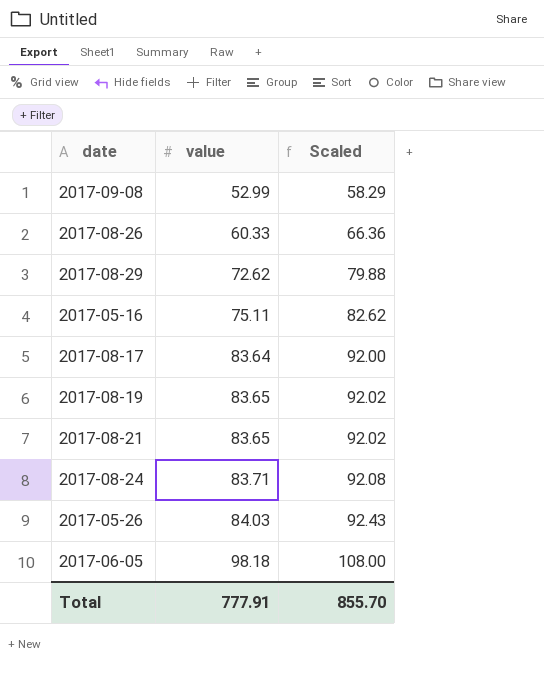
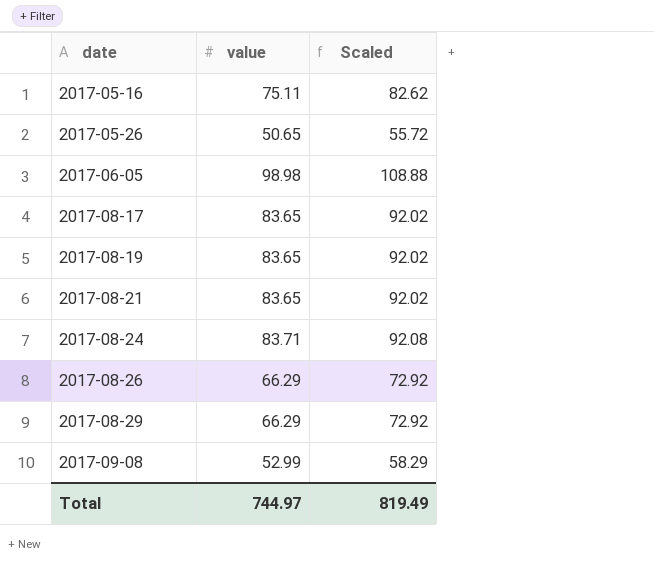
row order: value ascending -> date ascending
2017-05-26 | value: 84.03 -> 50.65
2017-05-26 | Scaled: 92.43 -> 55.72
2017-06-05 | value: 98.18 -> 98.98
2017-06-05 | Scaled: 108.00 -> 108.88
2017-08-17 | value: 83.64 -> 83.65
2017-08-17 | Scaled: 92.00 -> 92.02
2017-08-26 | value: 60.33 -> 66.29
2017-08-26 | Scaled: 66.36 -> 72.92
2017-08-29 | value: 72.62 -> 66.29
2017-08-29 | Scaled: 79.88 -> 72.92
Total | value: 777.91 -> 744.97
Total | Scaled: 855.70 -> 819.49

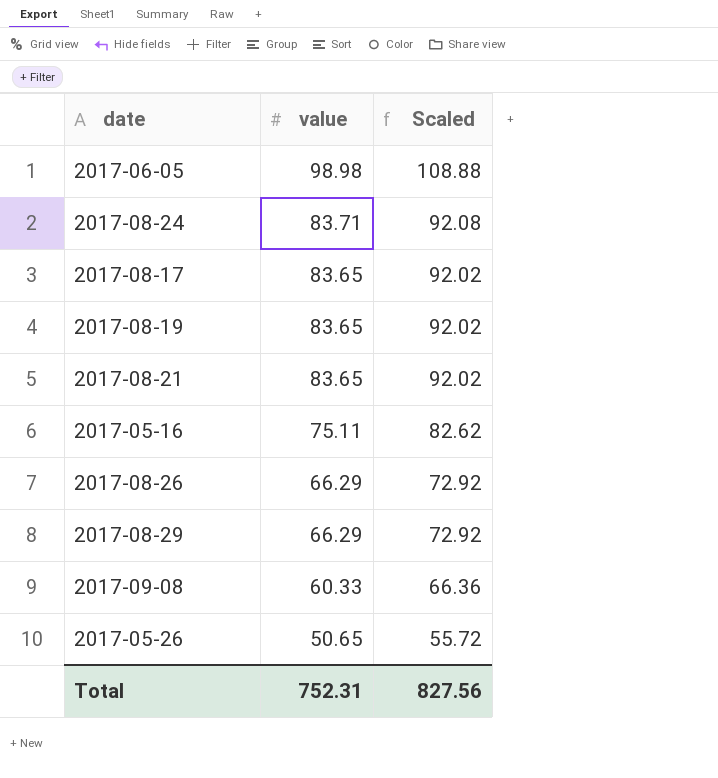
row order: date ascending -> value descending
2017-09-08 | value: 52.99 -> 60.33
2017-09-08 | Scaled: 58.29 -> 66.36
Total | value: 744.97 -> 752.31
Total | Scaled: 819.49 -> 827.56

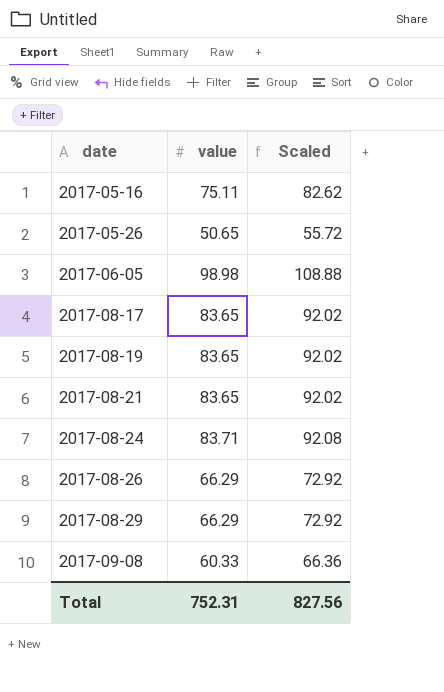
row order: value descending -> date ascending

